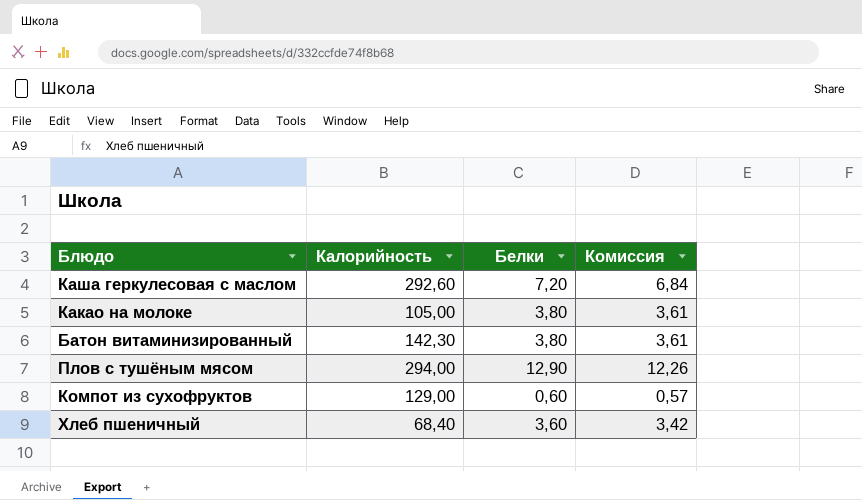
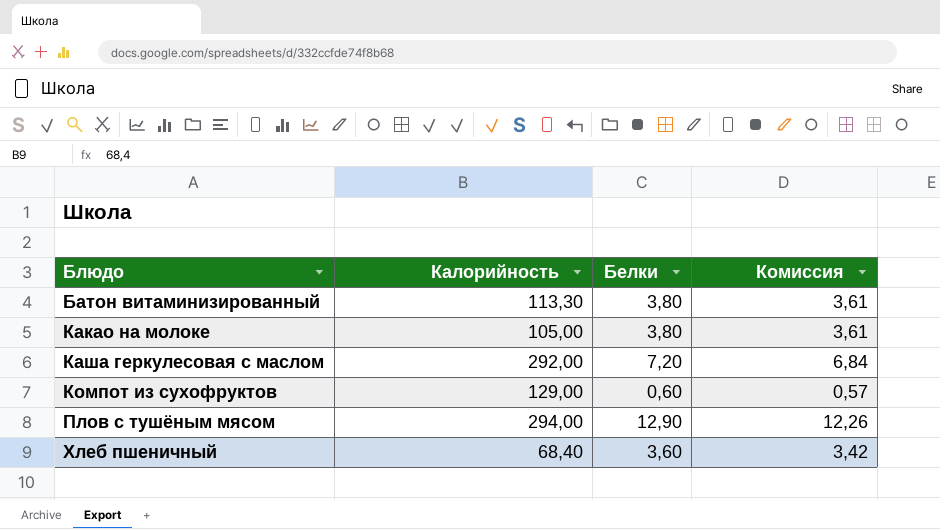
row order: none -> Блюдо ascending
Батон витаминизированный | Калорийность: 142,30 -> 113,30
Каша геркулесовая с маслом | Калорийность: 292,60 -> 292,00

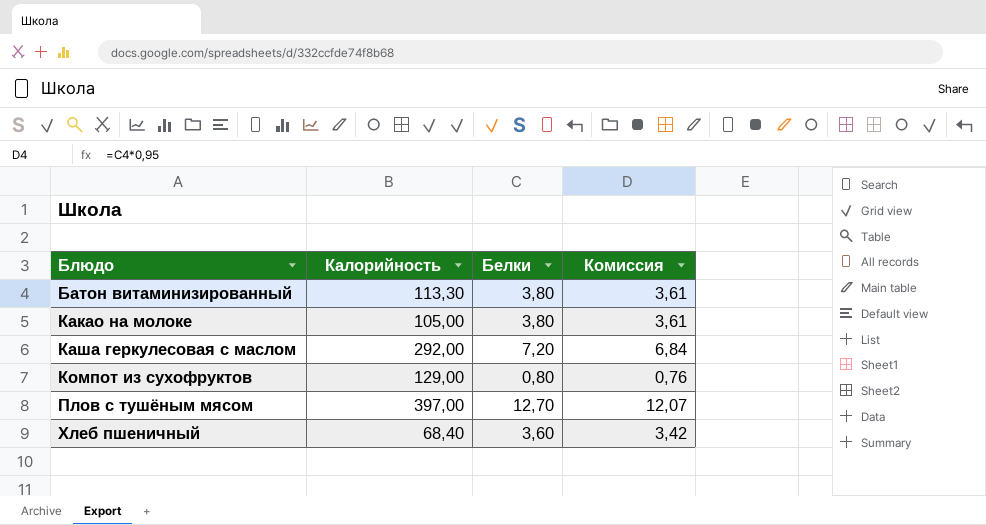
Компот из сухофруктов | Белки: 0,60 -> 0,80
Компот из сухофруктов | Комиссия: 0,57 -> 0,76
Плов с тушёным мясом | Калорийность: 294,00 -> 397,00
Плов с тушёным мясом | Белки: 12,90 -> 12,70
Плов с тушёным мясом | Комиссия: 12,26 -> 12,07

